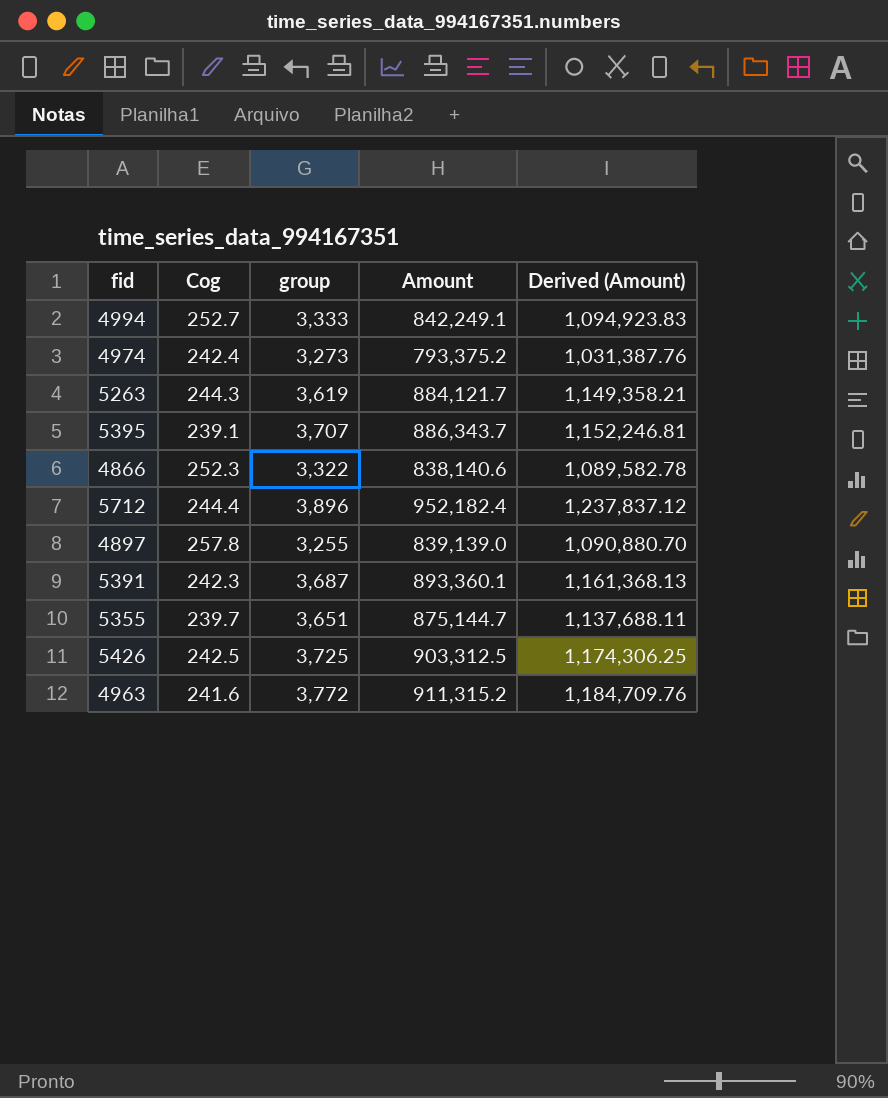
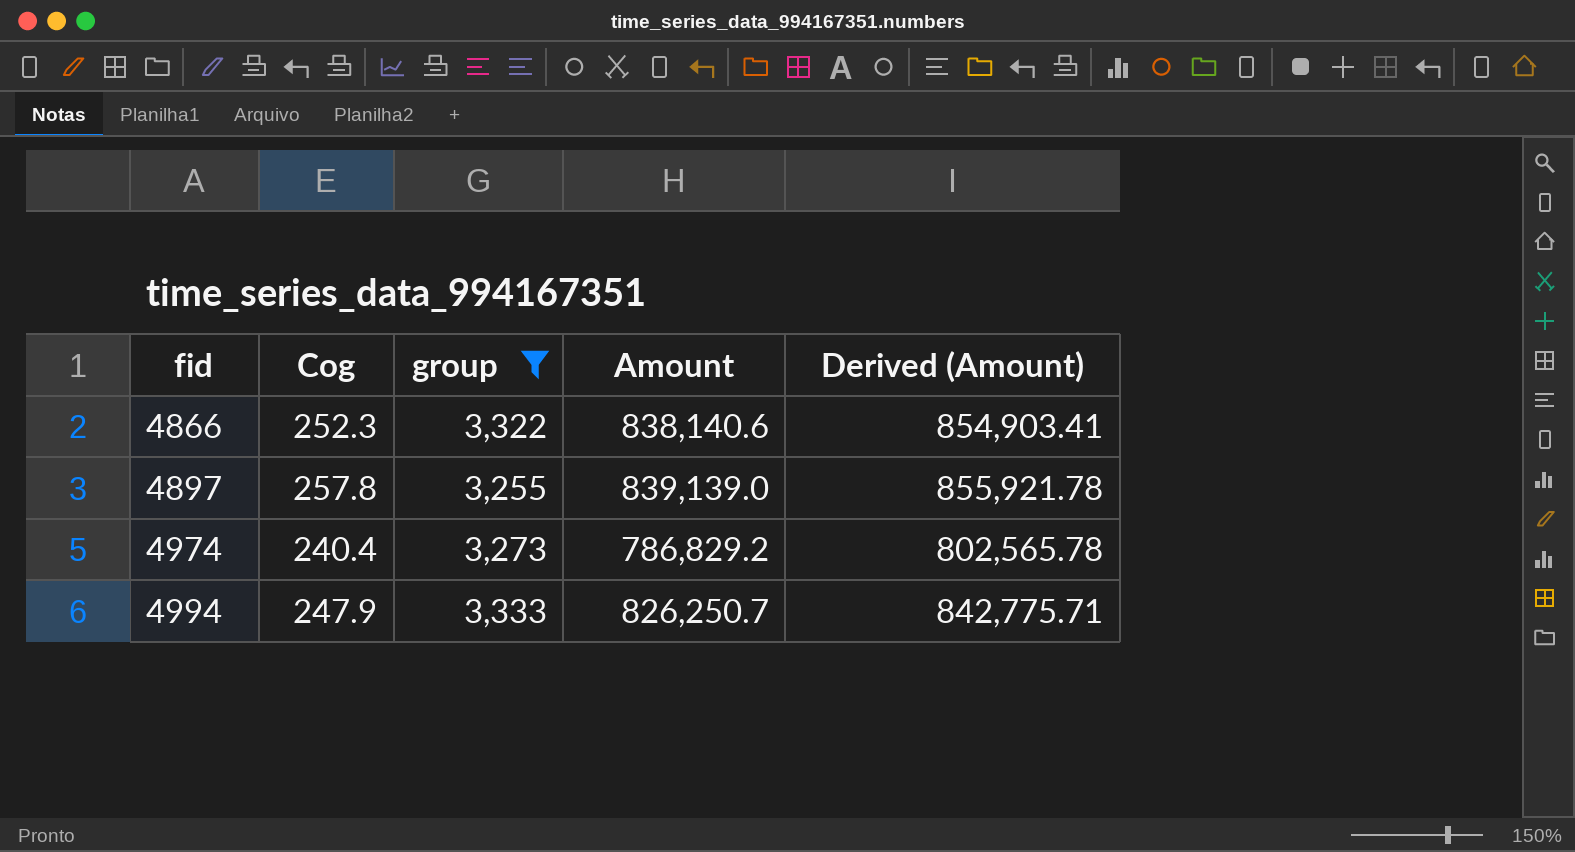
filter: none -> group <= 3,333
row order: none -> fid ascending
column Derived (Amount) | formula: [Amount] * 1.3 -> [Amount] * 1.02
4974 | Cog: 242.4 -> 240.4
4974 | Amount: 793,375.2 -> 786,829.2
4994 | Cog: 252.7 -> 247.9
4994 | Amount: 842,249.1 -> 826,250.7

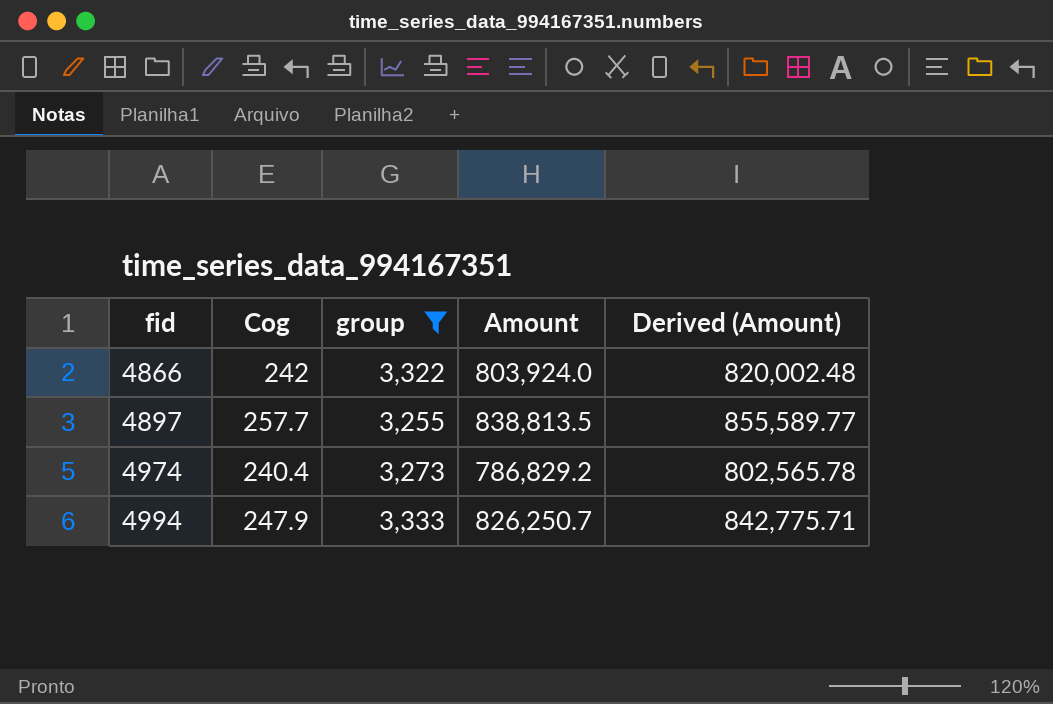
4866 | Cog: 252.3 -> 242
4866 | Amount: 838,140.6 -> 803,924.0
4866 | Derived (Amount): 854,903.41 -> 820,002.48
4897 | Cog: 257.8 -> 257.7
4897 | Amount: 839,139.0 -> 838,813.5
4897 | Derived (Amount): 855,921.78 -> 855,589.77

